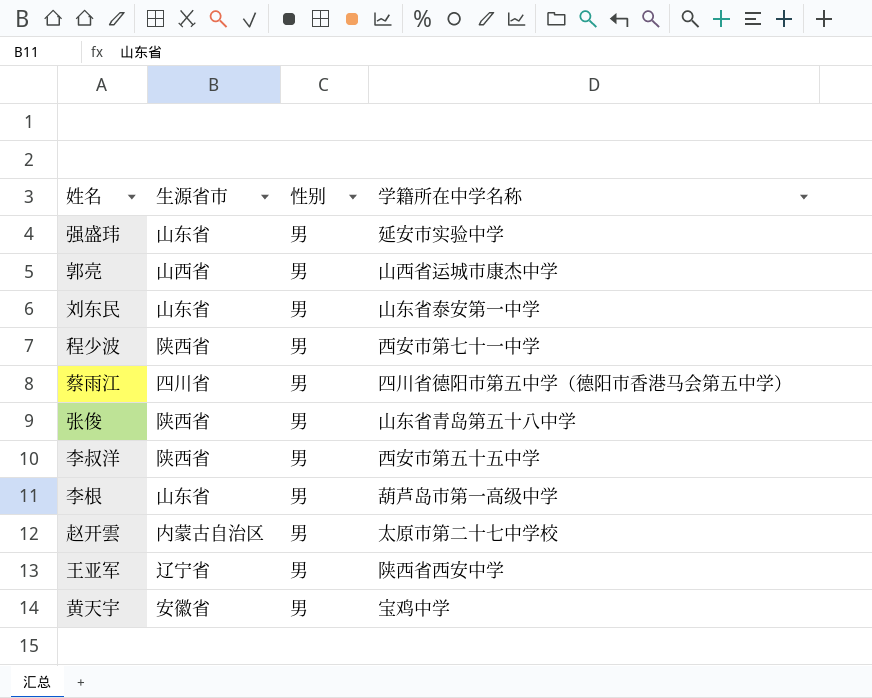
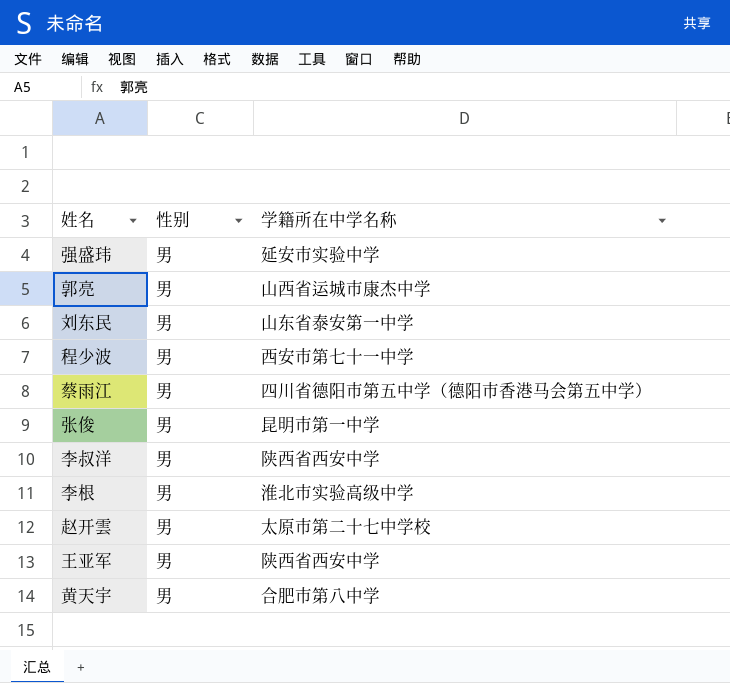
column 生源省市 | position: 2 -> none
张俊 | 学籍所在中学名称: 山东省青岛第五十八中学 -> 昆明市第一中学
李叔洋 | 学籍所在中学名称: 西安市第五十五中学 -> 陕西省西安中学
李根 | 学籍所在中学名称: 葫芦岛市第一高级中学 -> 淮北市实验高级中学
黄天宇 | 学籍所在中学名称: 宝鸡中学 -> 合肥市第八中学

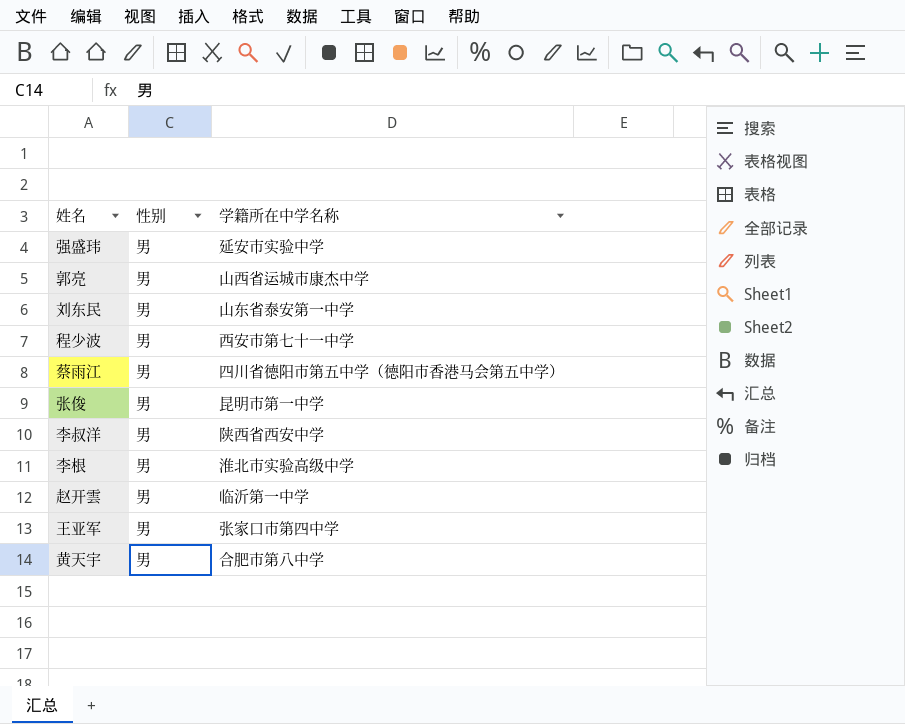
赵开雲 | 学籍所在中学名称: 太原市第二十七中学校 -> 临沂第一中学
王亚军 | 学籍所在中学名称: 陕西省西安中学 -> 张家口市第四中学

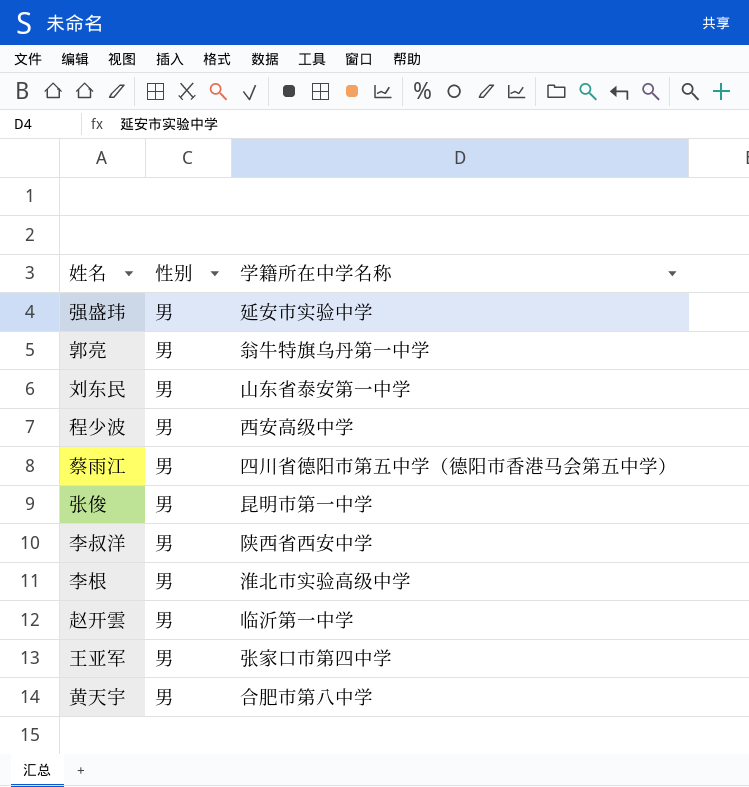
郭亮 | 学籍所在中学名称: 山西省运城市康杰中学 -> 翁牛特旗乌丹第一中学
程少波 | 学籍所在中学名称: 西安市第七十一中学 -> 西安高级中学

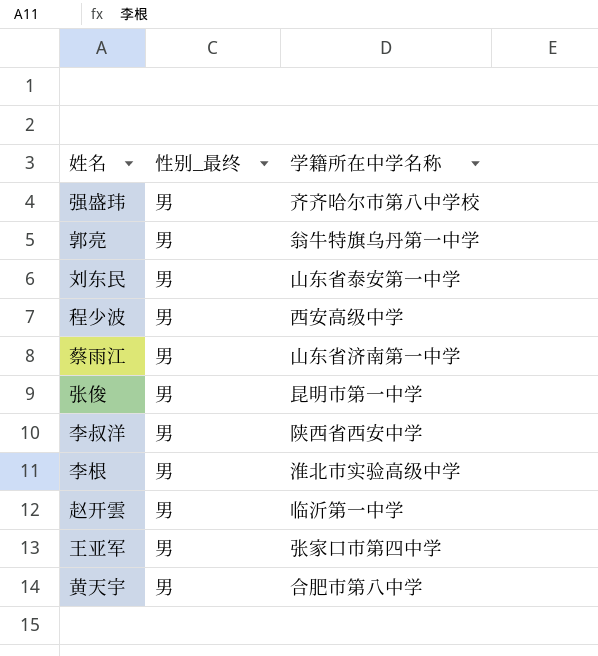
column name: 性别 -> 性别_最终
强盛玮 | 学籍所在中学名称: 延安市实验中学 -> 齐齐哈尔市第八中学校
蔡雨江 | 学籍所在中学名称: 四川省德阳市第五中学（德阳市香港马会第五中学） -> 山东省济南第一中学

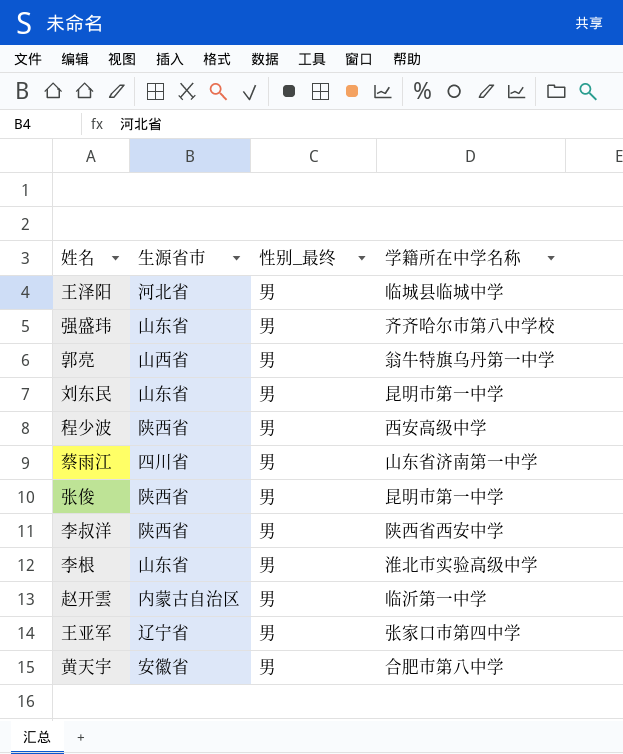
column 生源省市 | position: none -> 2
row 王泽阳: none -> 河北省 | 男 | 临城县临城中学
刘东民 | 学籍所在中学名称: 山东省泰安第一中学 -> 昆明市第一中学

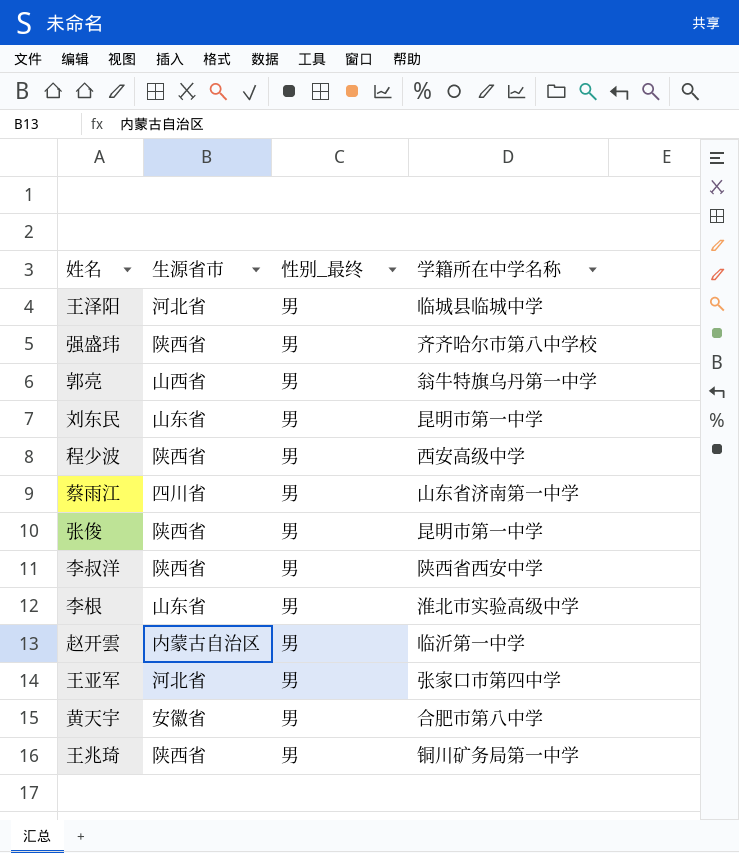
强盛玮 | 生源省市: 山东省 -> 陕西省
王亚军 | 生源省市: 辽宁省 -> 河北省
row 王兆琦: none -> 陕西省 | 男 | 铜川矿务局第一中学

